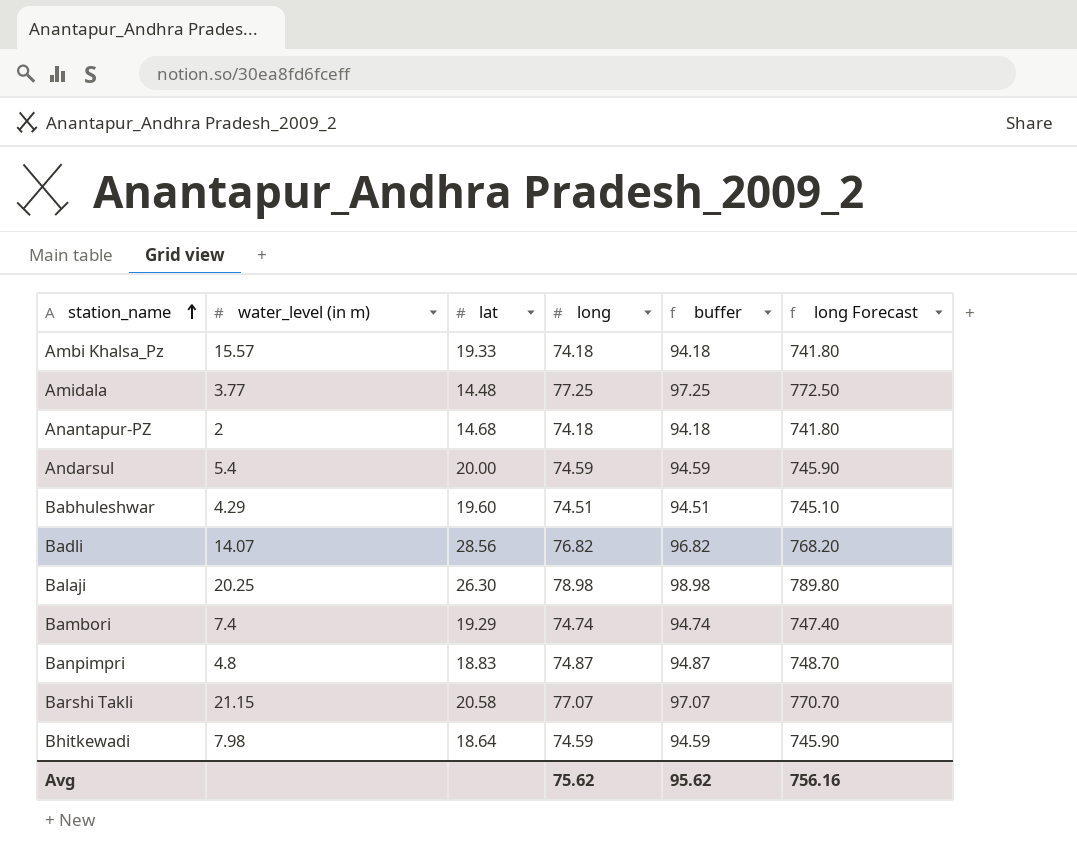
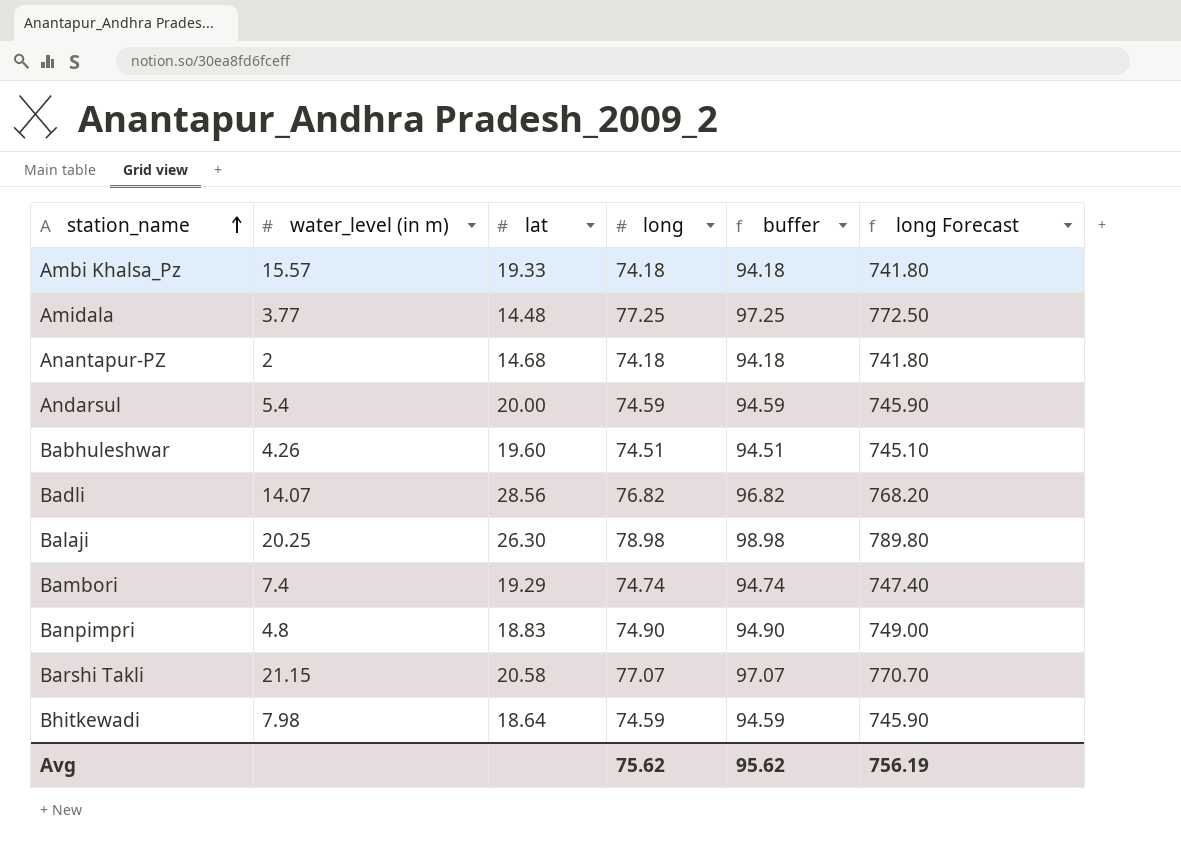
Babhuleshwar | water_level (in m): 4.29 -> 4.26
Banpimpri | long: 74.87 -> 74.90
Banpimpri | buffer: 94.87 -> 94.90
Banpimpri | long Forecast: 748.70 -> 749.00
Avg | long Forecast: 756.16 -> 756.19

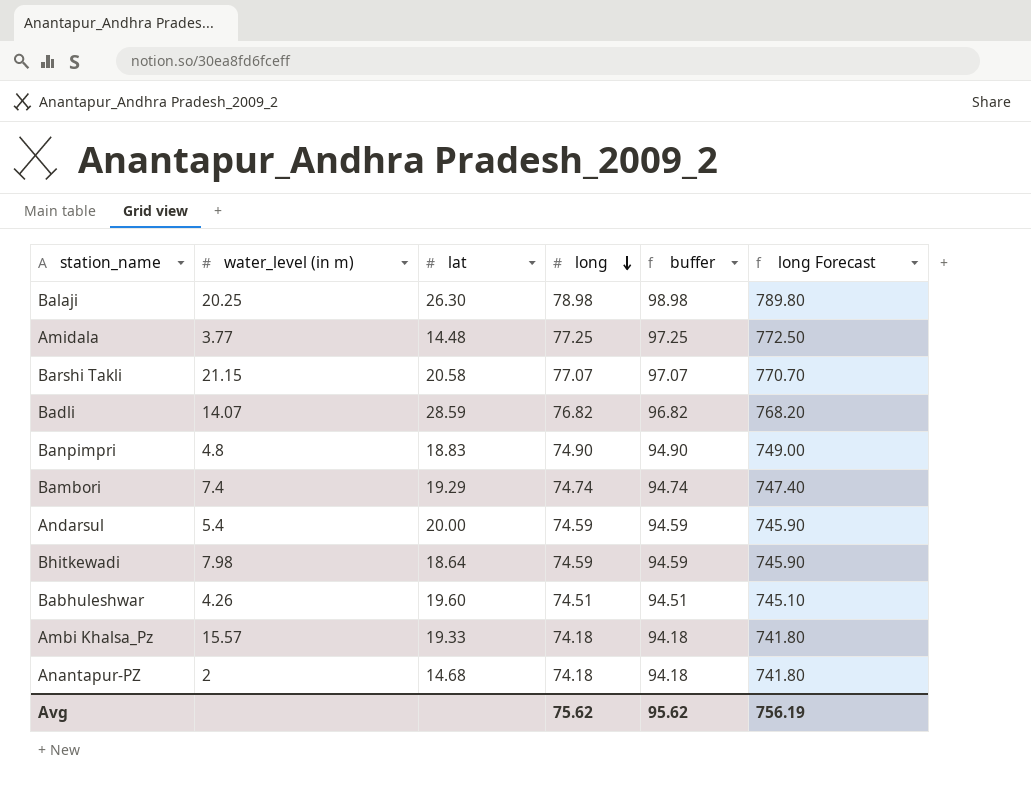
row order: station_name ascending -> long descending
Badli | lat: 28.56 -> 28.59

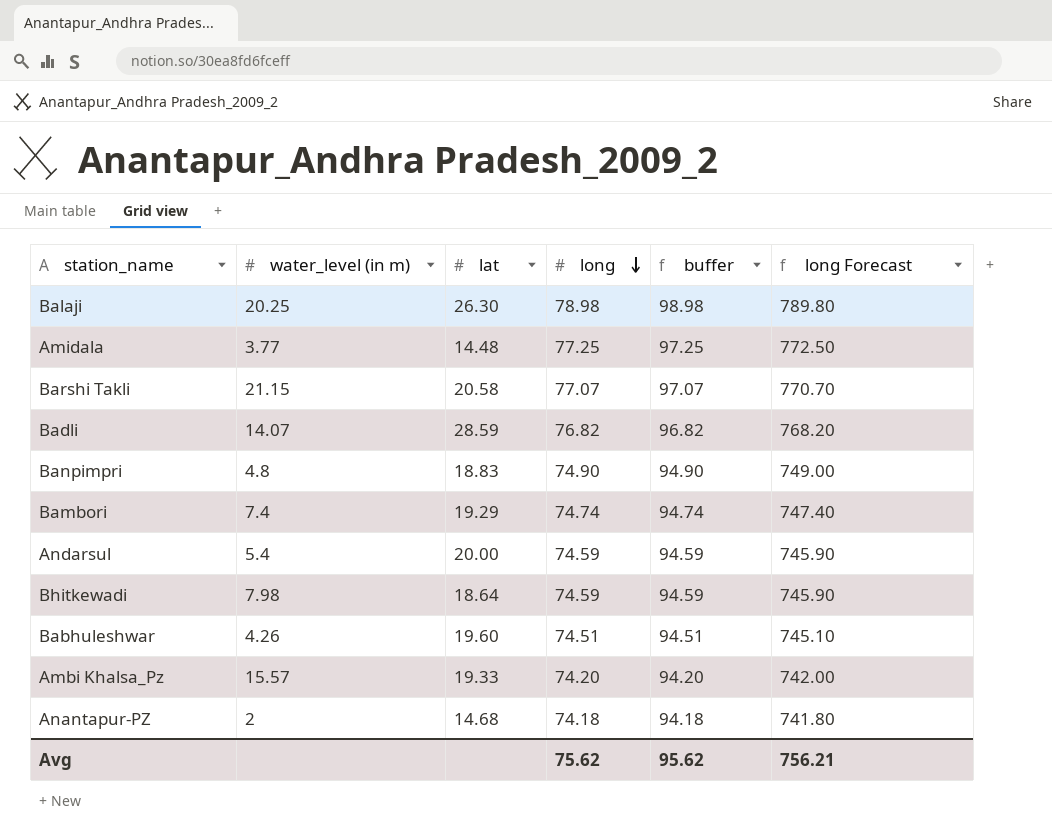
Ambi Khalsa_Pz | long: 74.18 -> 74.20
Ambi Khalsa_Pz | buffer: 94.18 -> 94.20
Ambi Khalsa_Pz | long Forecast: 741.80 -> 742.00
Avg | long Forecast: 756.19 -> 756.21

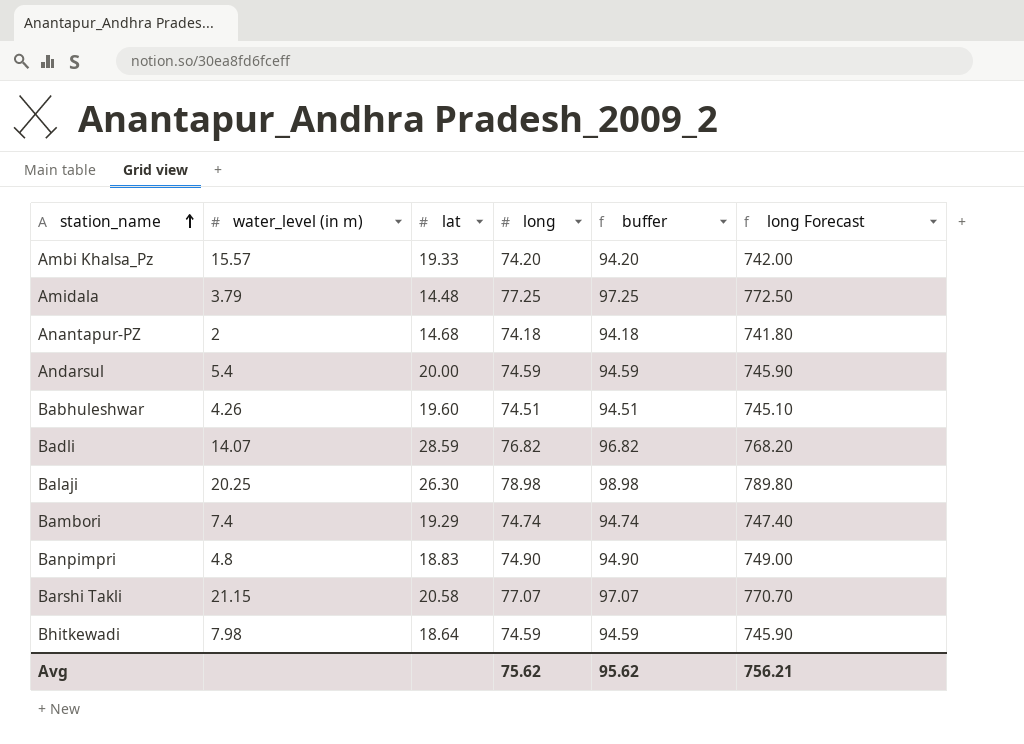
row order: long descending -> station_name ascending
Amidala | water_level (in m): 3.77 -> 3.79

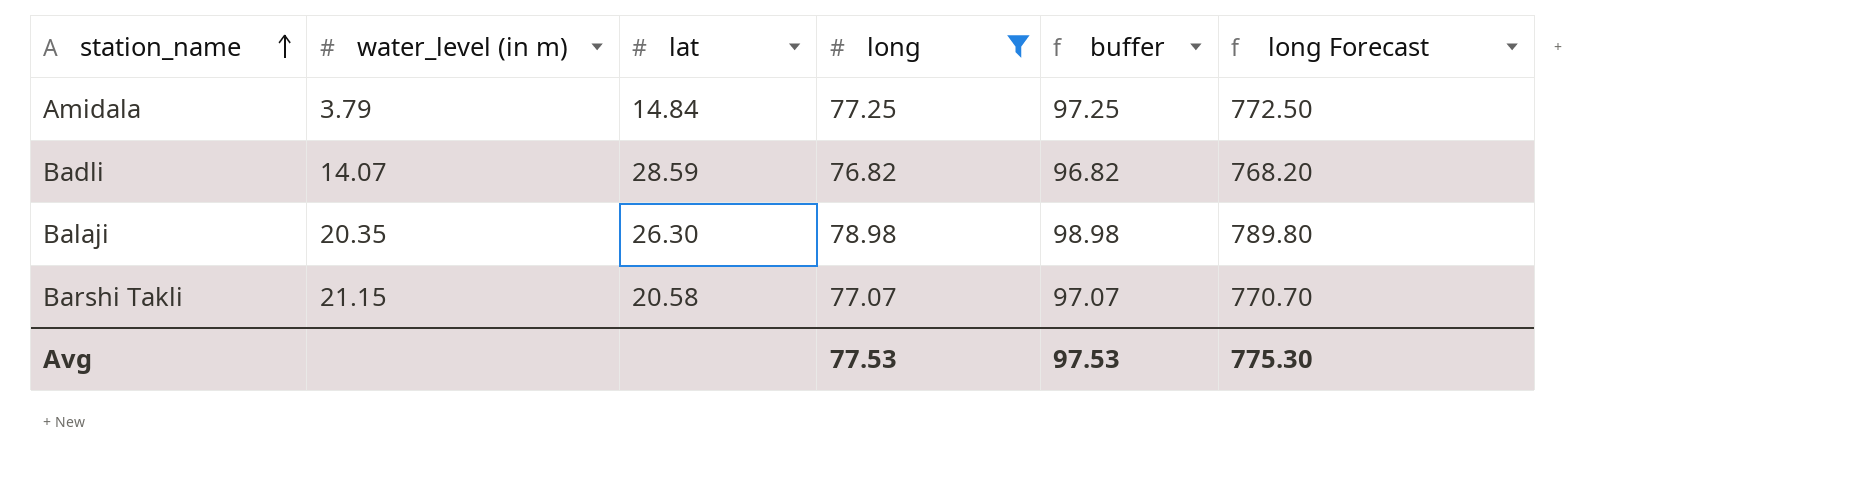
filter: none -> long >= 76.82
Amidala | lat: 14.48 -> 14.84
Balaji | water_level (in m): 20.25 -> 20.35
Avg | long: 75.62 -> 77.53
Avg | buffer: 95.62 -> 97.53
Avg | long Forecast: 756.21 -> 775.30

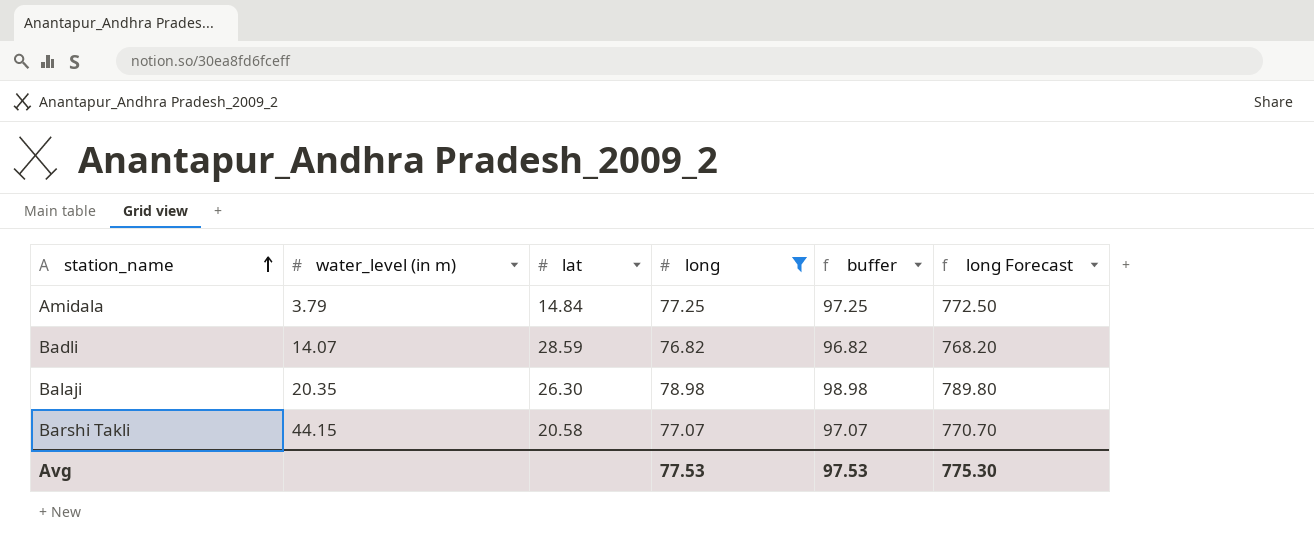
Barshi Takli | water_level (in m): 21.15 -> 44.15

